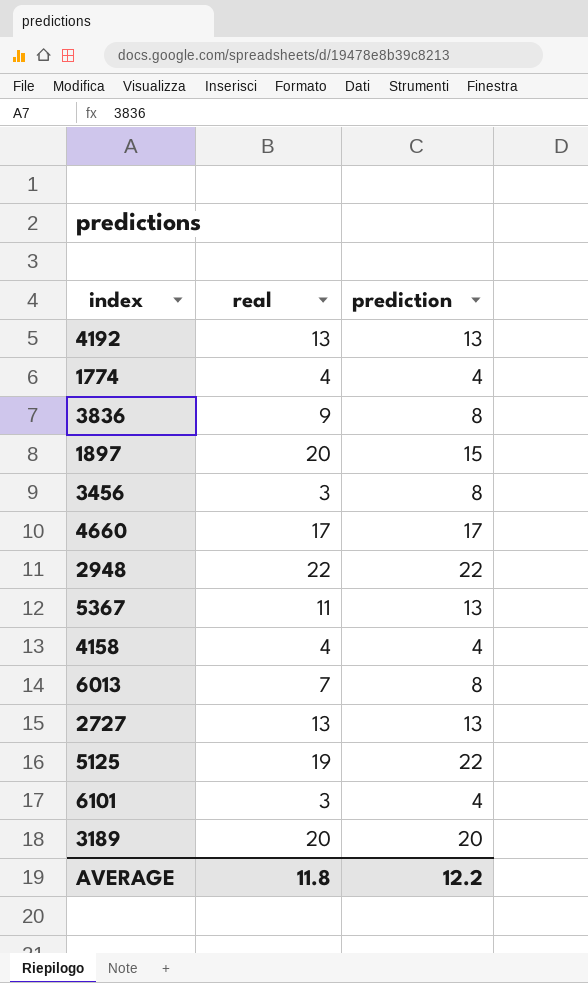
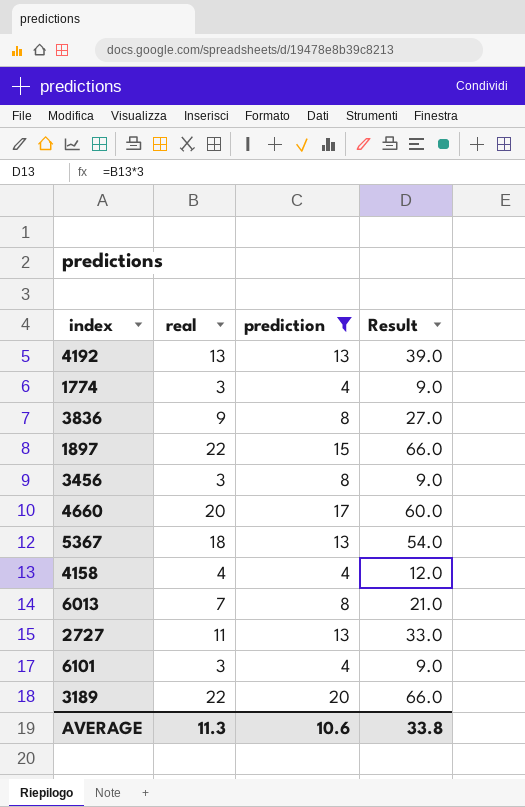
filter: none -> prediction != 22
column Result | formula: none -> [real] * 3
1774 | real: 4 -> 3
1897 | real: 20 -> 22
4660 | real: 17 -> 20
5367 | real: 11 -> 18
2727 | real: 13 -> 11
3189 | real: 20 -> 22
AVERAGE | real: 11.8 -> 11.3
AVERAGE | prediction: 12.2 -> 10.6

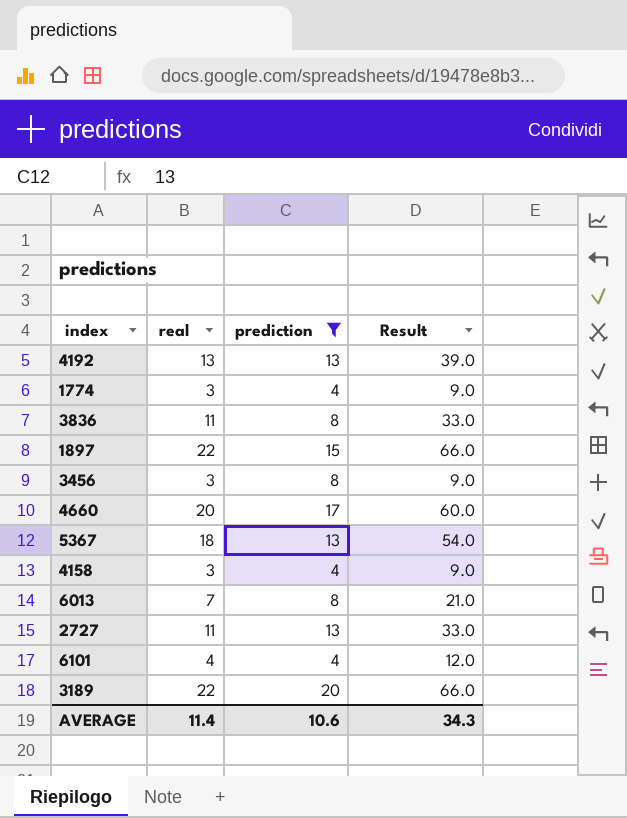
3836 | real: 9 -> 11
3836 | Result: 27.0 -> 33.0
4158 | real: 4 -> 3
4158 | Result: 12.0 -> 9.0
6101 | real: 3 -> 4
6101 | Result: 9.0 -> 12.0
AVERAGE | real: 11.3 -> 11.4
AVERAGE | Result: 33.8 -> 34.3

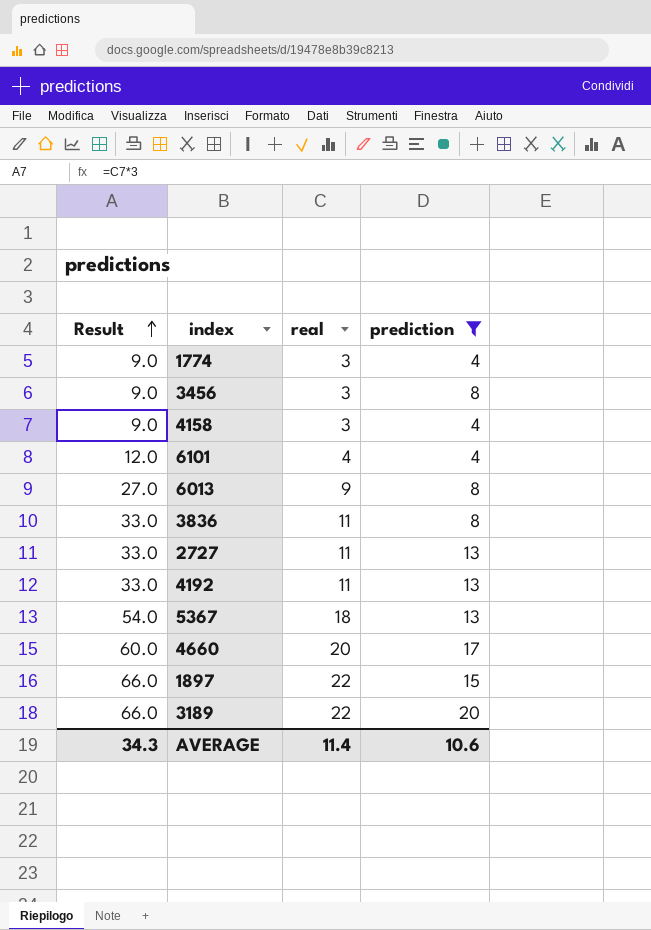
row order: none -> Result ascending
column Result | position: 4 -> 1
6013 | Result: 21.0 -> 27.0
6013 | real: 7 -> 9
4192 | Result: 39.0 -> 33.0
4192 | real: 13 -> 11

